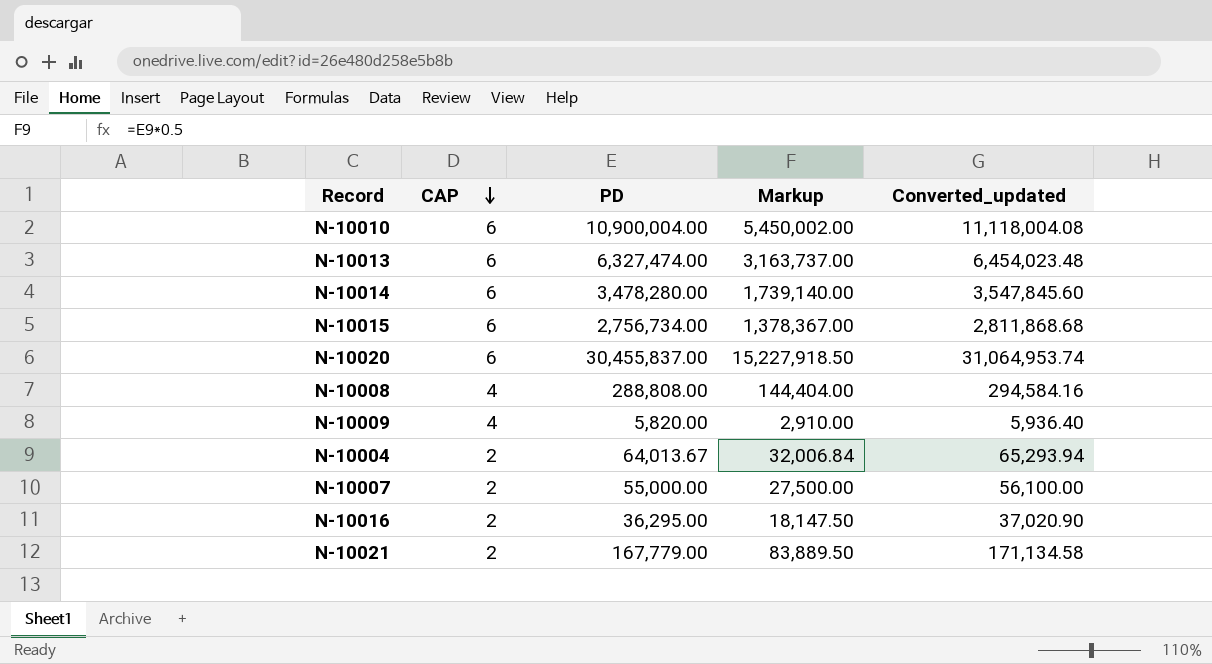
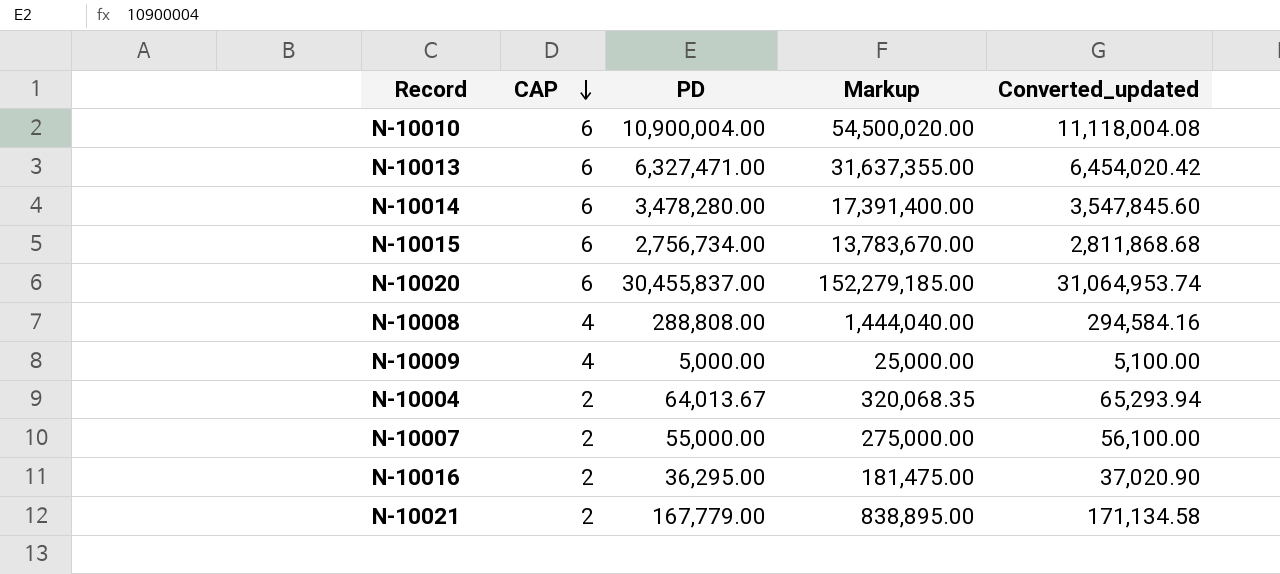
column Markup | formula: [PD] * 0.5 -> [PD] * 5
N-10013 | PD: 6,327,474.00 -> 6,327,471.00
N-10013 | Converted_updated: 6,454,023.48 -> 6,454,020.42
N-10009 | PD: 5,820.00 -> 5,000.00
N-10009 | Converted_updated: 5,936.40 -> 5,100.00

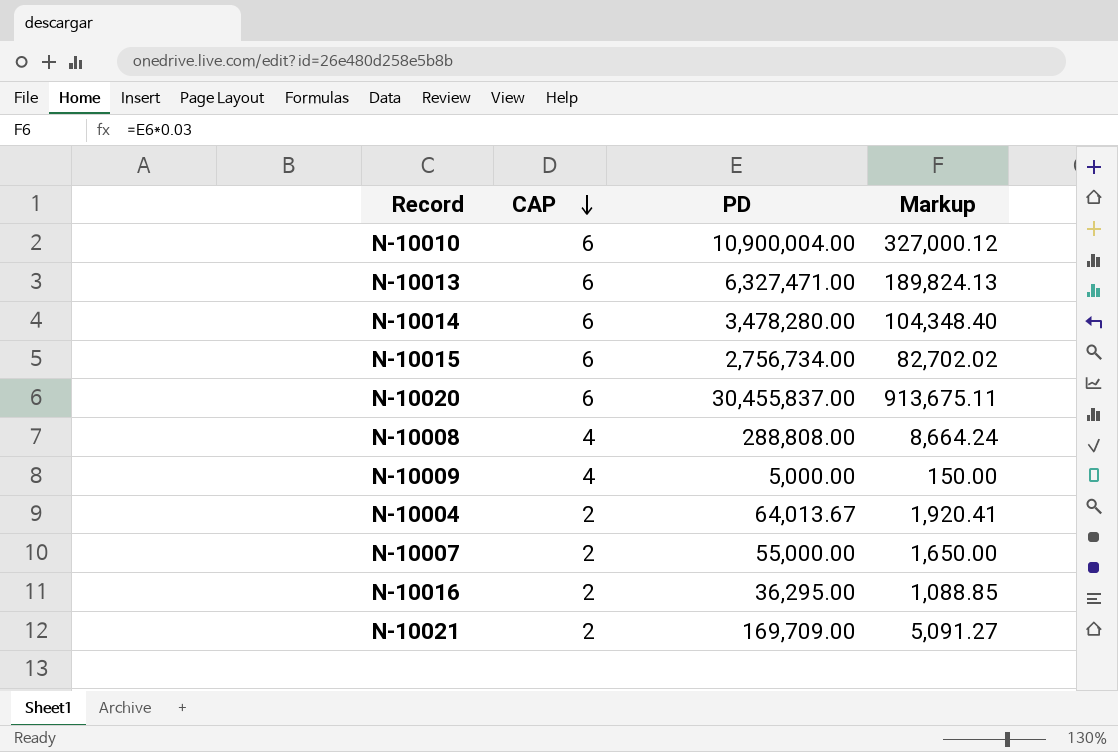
column Converted_updated | formula: [PD] * 1.02 -> none
column Markup | formula: [PD] * 5 -> [PD] * 0.03
N-10021 | PD: 167,779.00 -> 169,709.00

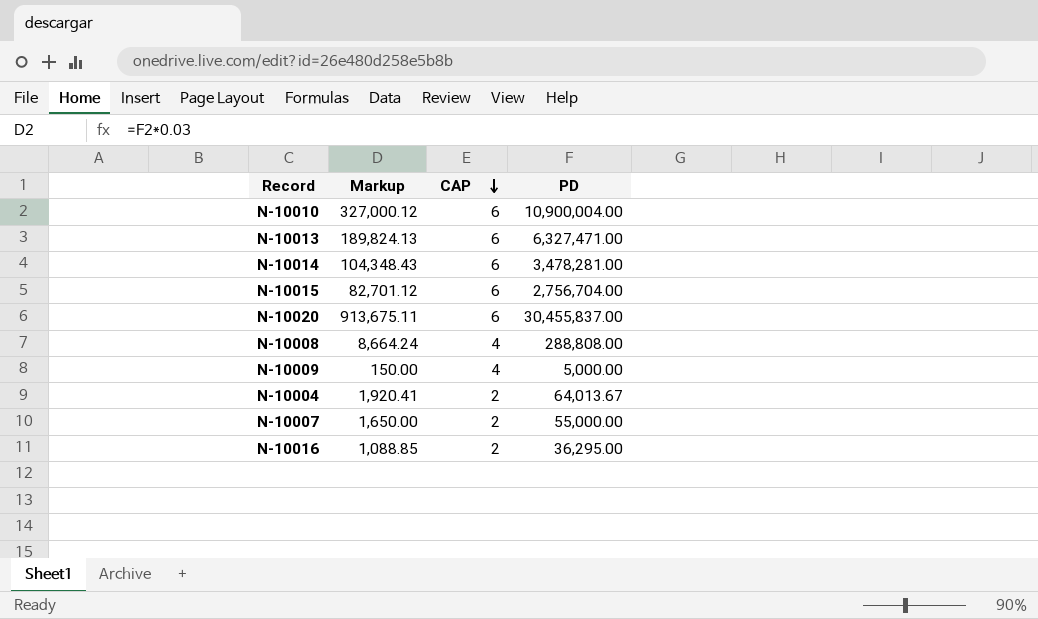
column Markup | position: 4 -> 2
row N-10021: 2 | 169,709.00 | 5,091.27 -> none
N-10014 | Markup: 104,348.40 -> 104,348.43
N-10014 | PD: 3,478,280.00 -> 3,478,281.00
N-10015 | Markup: 82,702.02 -> 82,701.12
N-10015 | PD: 2,756,734.00 -> 2,756,704.00

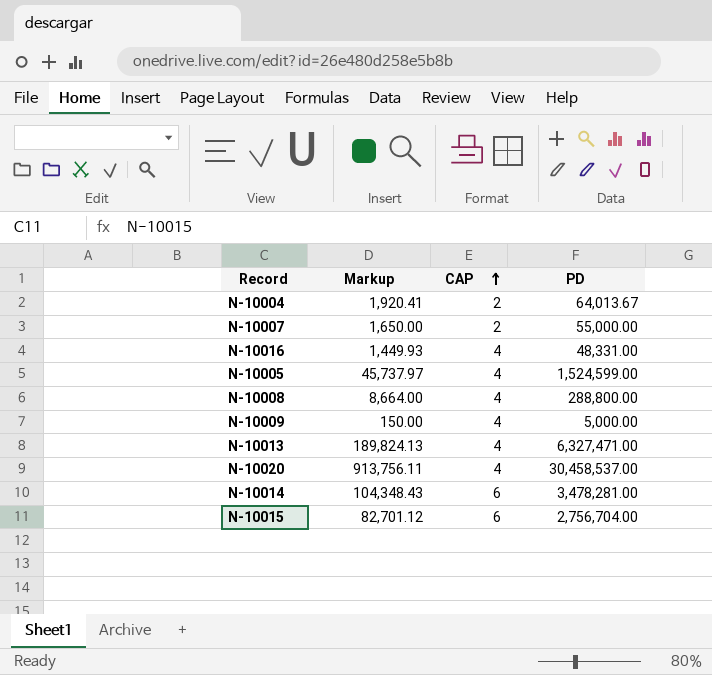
row order: CAP descending -> CAP ascending
row N-10010: 327,000.12 | 6 | 10,900,004.00 -> none
N-10016 | Markup: 1,088.85 -> 1,449.93
N-10016 | CAP: 2 -> 4
N-10016 | PD: 36,295.00 -> 48,331.00
row N-10005: none -> 45,737.97 | 4 | 1,524,599.00
N-10008 | Markup: 8,664.24 -> 8,664.00
N-10008 | PD: 288,808.00 -> 288,800.00
N-10013 | CAP: 6 -> 4
N-10020 | Markup: 913,675.11 -> 913,756.11
N-10020 | CAP: 6 -> 4
N-10020 | PD: 30,455,837.00 -> 30,458,537.00

